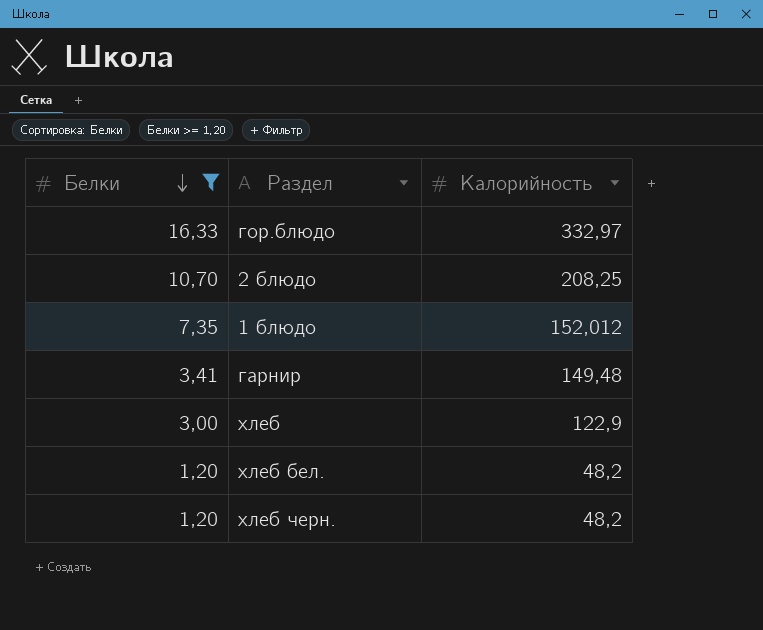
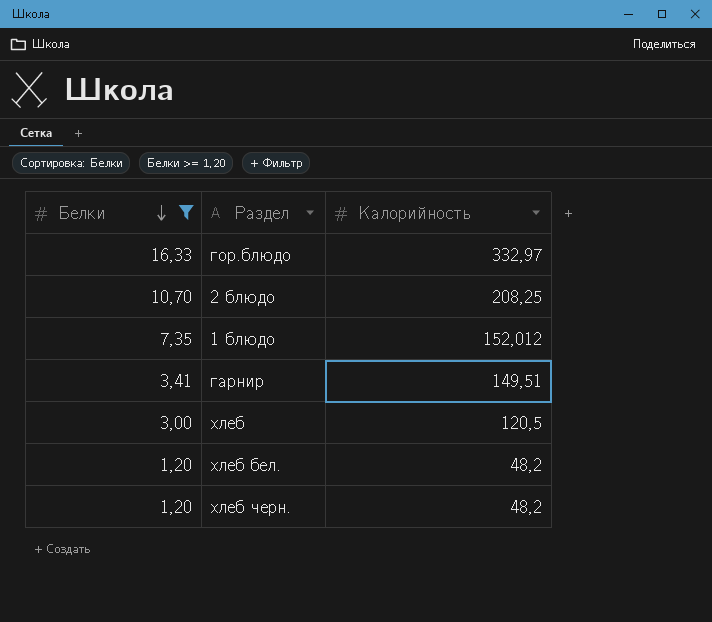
гарнир | Калорийность: 149,48 -> 149,51
хлеб | Калорийность: 122,9 -> 120,5

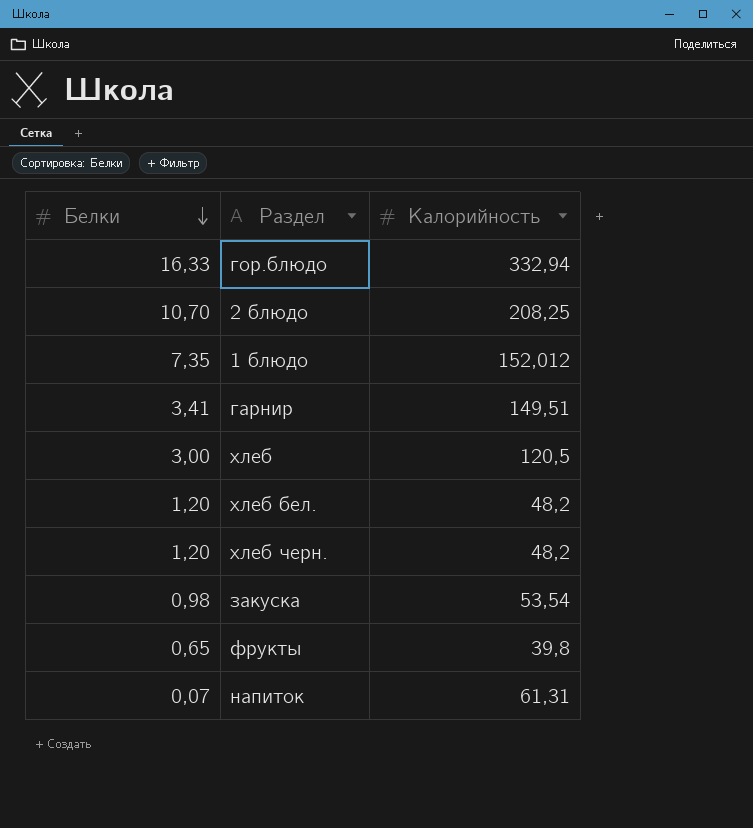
filter: Белки >= 1,20 -> none
гор.блюдо | Калорийность: 332,97 -> 332,94

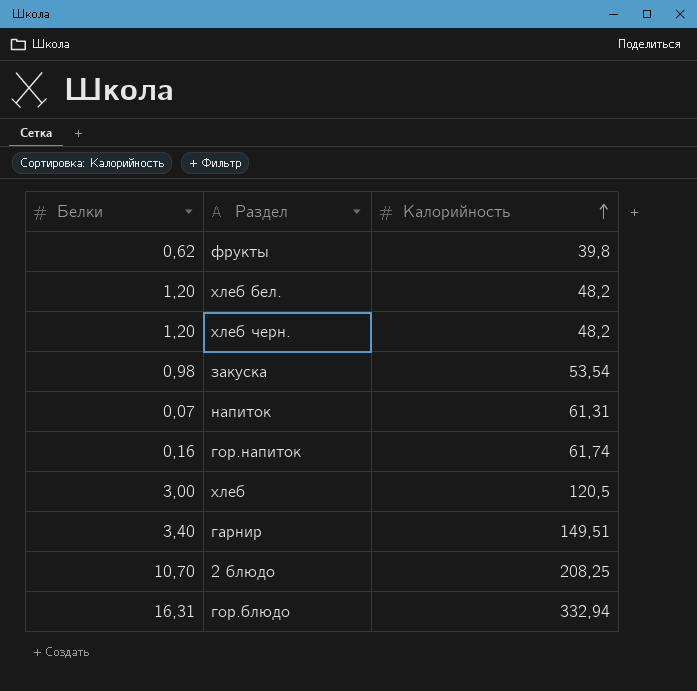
row order: Белки descending -> Калорийность ascending
row 1 блюдо: 7,35 | 152,012 -> none
фрукты | Белки: 0,65 -> 0,62
row гор.напиток: none -> 0,16 | 61,74
гарнир | Белки: 3,41 -> 3,40
гор.блюдо | Белки: 16,33 -> 16,31

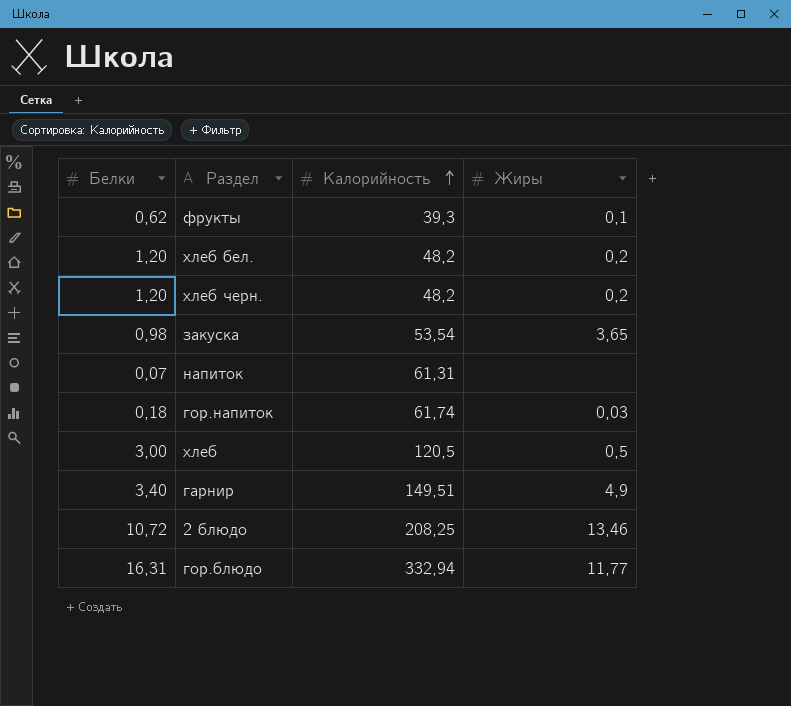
column Жиры | position: none -> 4
фрукты | Калорийность: 39,8 -> 39,3
гор.напиток | Белки: 0,16 -> 0,18
2 блюдо | Белки: 10,70 -> 10,72

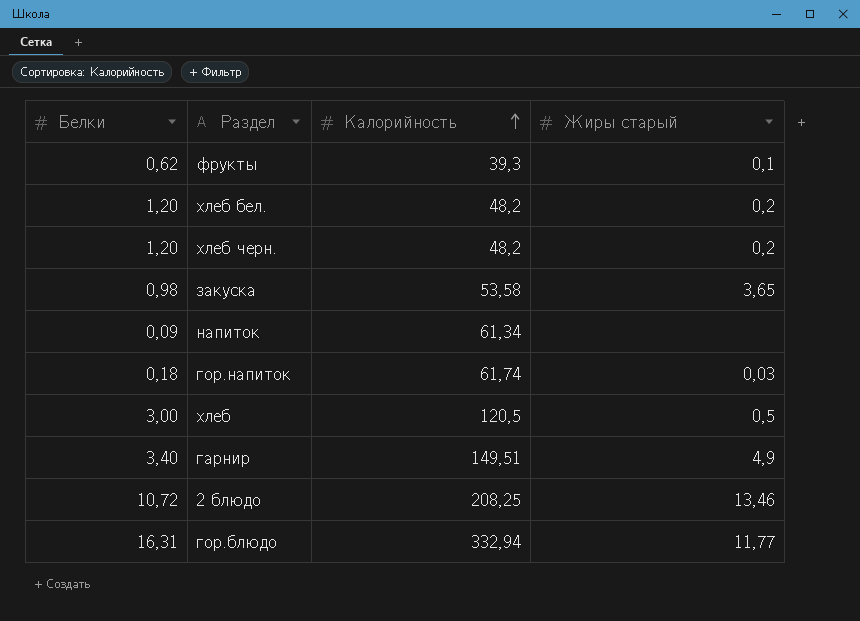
column name: Жиры -> Жиры старый
закуска | Калорийность: 53,54 -> 53,58
напиток | Белки: 0,07 -> 0,09
напиток | Калорийность: 61,31 -> 61,34

